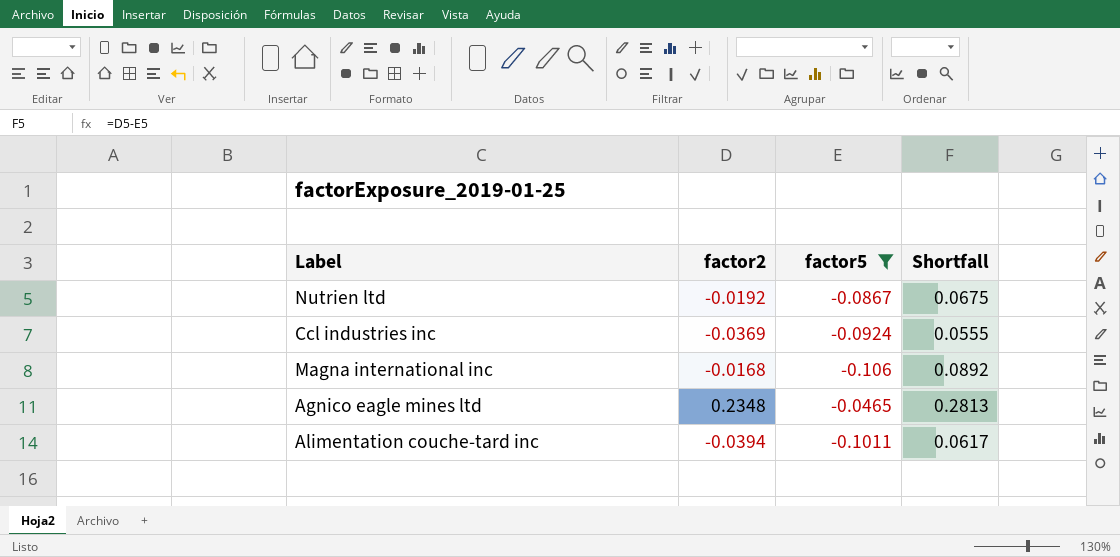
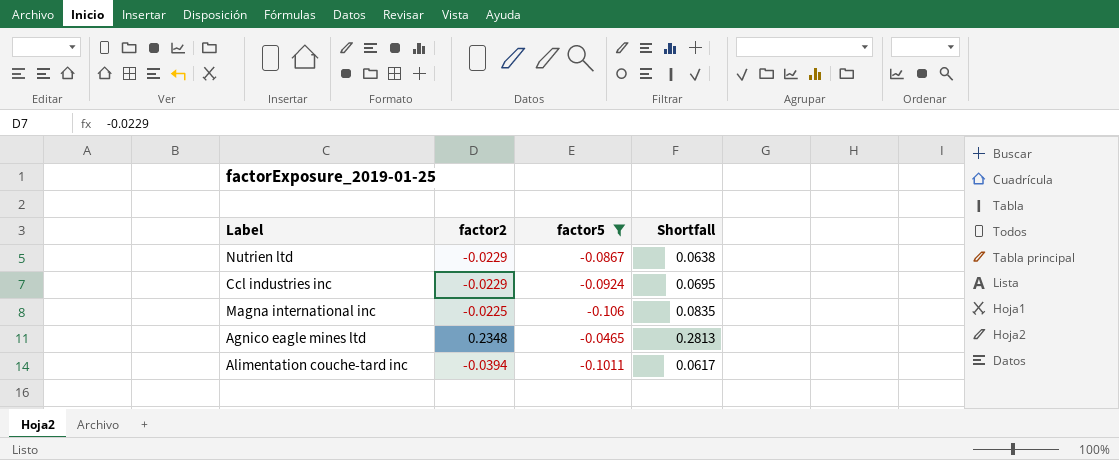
Nutrien ltd | factor2: -0.0192 -> -0.0229
Nutrien ltd | Shortfall: 0.0675 -> 0.0638
Ccl industries inc | factor2: -0.0369 -> -0.0229
Ccl industries inc | Shortfall: 0.0555 -> 0.0695
Magna international inc | factor2: -0.0168 -> -0.0225
Magna international inc | Shortfall: 0.0892 -> 0.0835

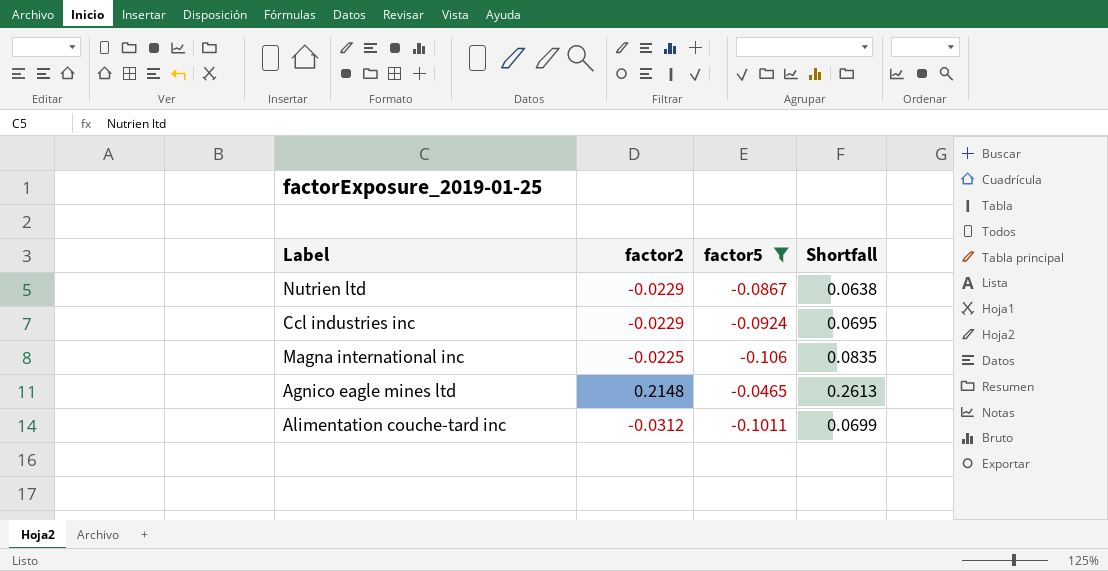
Agnico eagle mines ltd | factor2: 0.2348 -> 0.2148
Agnico eagle mines ltd | Shortfall: 0.2813 -> 0.2613
Alimentation couche-tard inc | factor2: -0.0394 -> -0.0312
Alimentation couche-tard inc | Shortfall: 0.0617 -> 0.0699

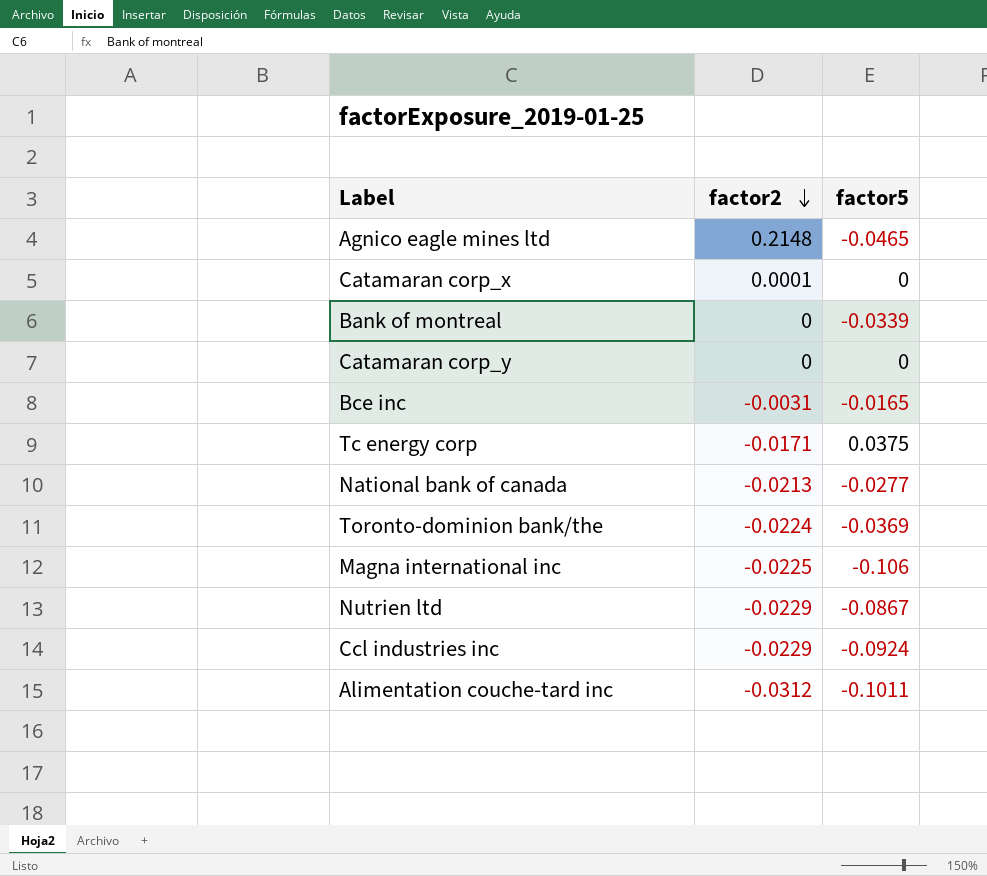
filter: factor5 <= -0.0465 -> none
row order: none -> factor2 descending
column Shortfall | formula: [factor2] - [factor5] -> none

